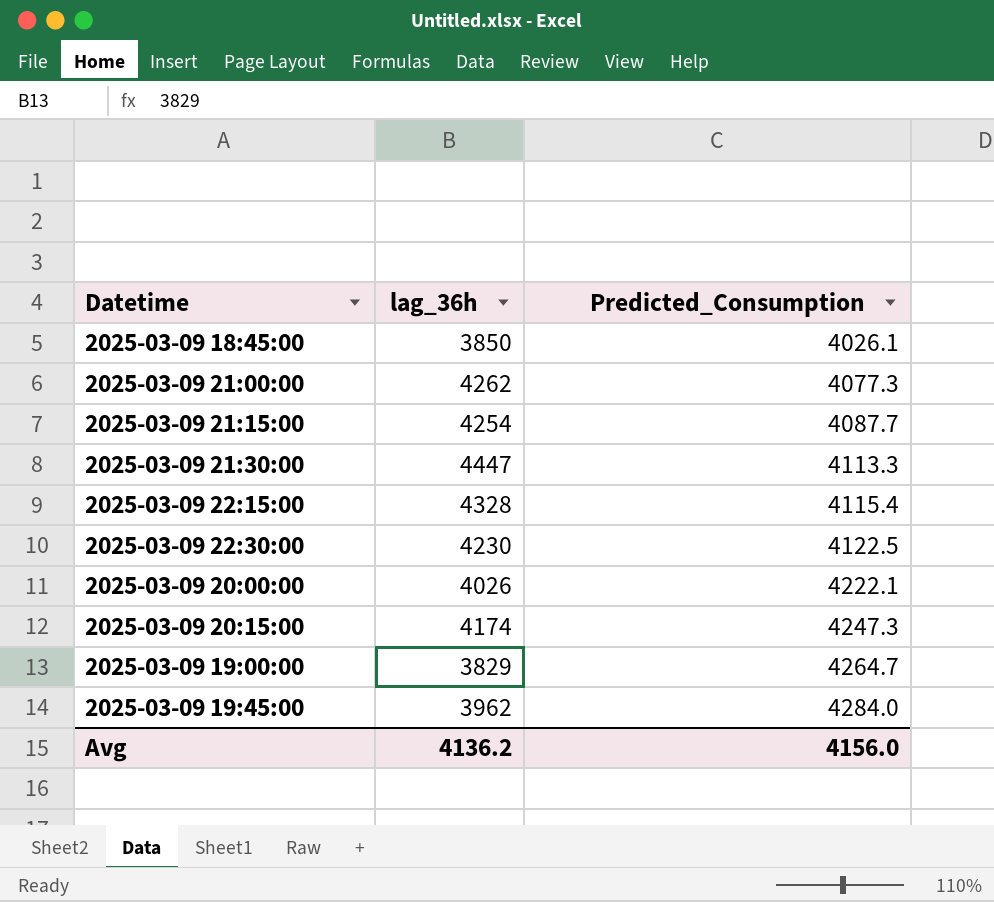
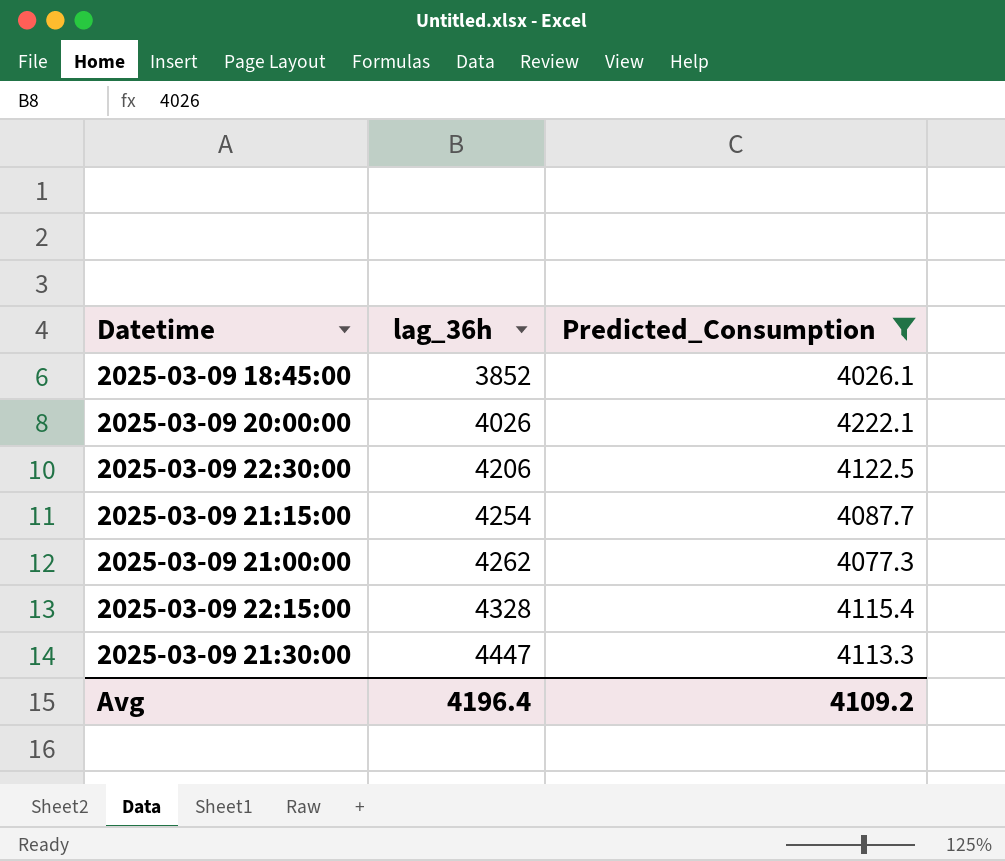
filter: none -> Predicted_Consumption <= 4222.1
row order: Predicted_Consumption ascending -> lag_36h ascending
2025-03-09 18:45:00 | lag_36h: 3850 -> 3852
2025-03-09 22:30:00 | lag_36h: 4230 -> 4206
Avg | lag_36h: 4136.2 -> 4196.4
Avg | Predicted_Consumption: 4156.0 -> 4109.2

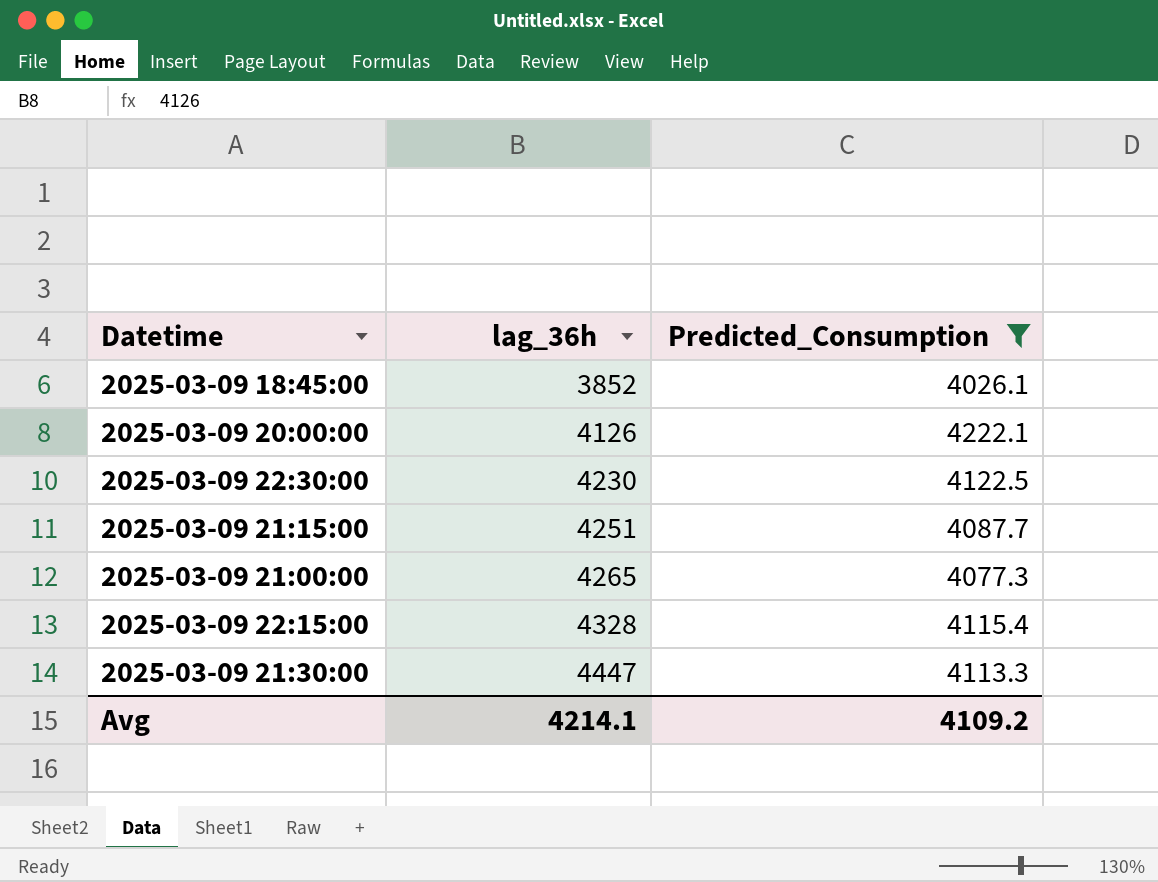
2025-03-09 20:00:00 | lag_36h: 4026 -> 4126
2025-03-09 22:30:00 | lag_36h: 4206 -> 4230
2025-03-09 21:15:00 | lag_36h: 4254 -> 4251
2025-03-09 21:00:00 | lag_36h: 4262 -> 4265
Avg | lag_36h: 4196.4 -> 4214.1

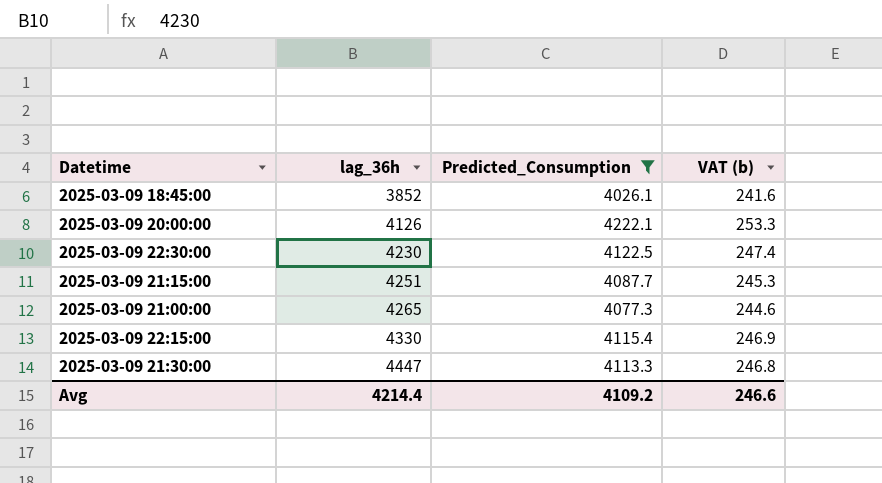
column VAT (b) | formula: none -> [Predicted_Consumption] * 0.06
2025-03-09 22:15:00 | lag_36h: 4328 -> 4330
Avg | lag_36h: 4214.1 -> 4214.4

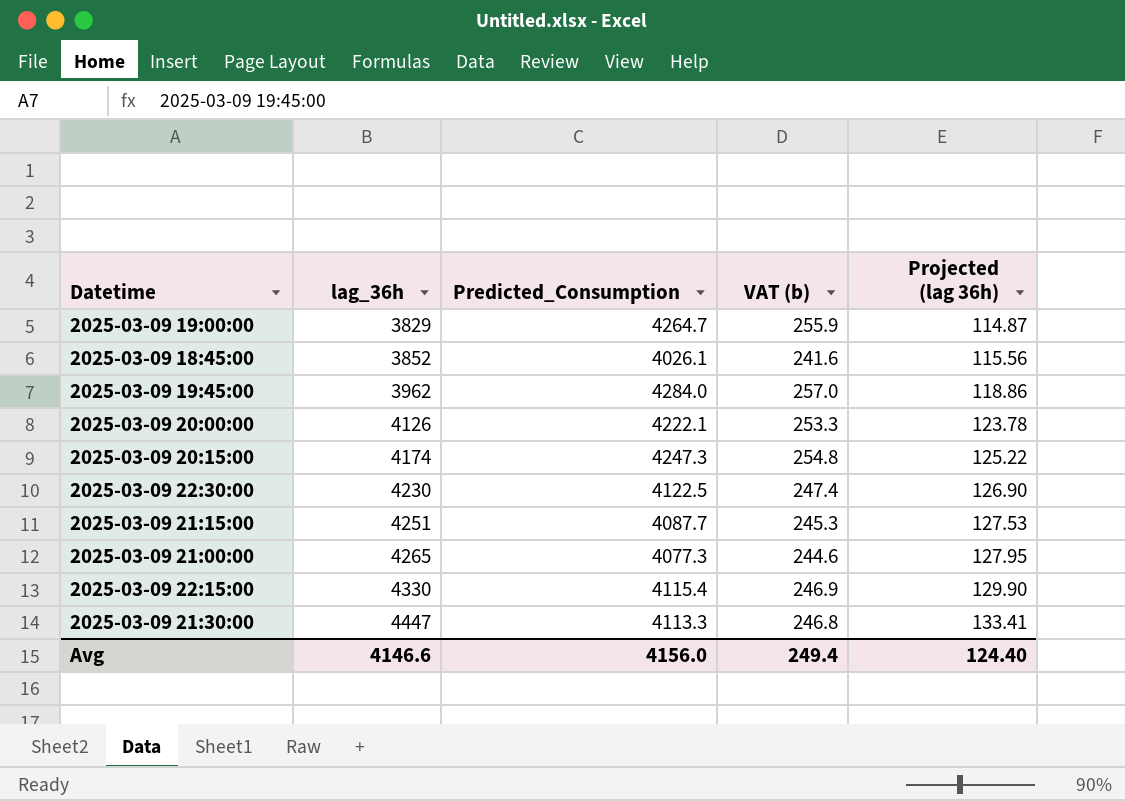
filter: Predicted_Consumption <= 4222.1 -> none
column Projected (lag 36h) | formula: none -> [lag_36h] * 0.03
Avg | lag_36h: 4214.4 -> 4146.6
Avg | Predicted_Consumption: 4109.2 -> 4156.0
Avg | VAT (b): 246.6 -> 249.4

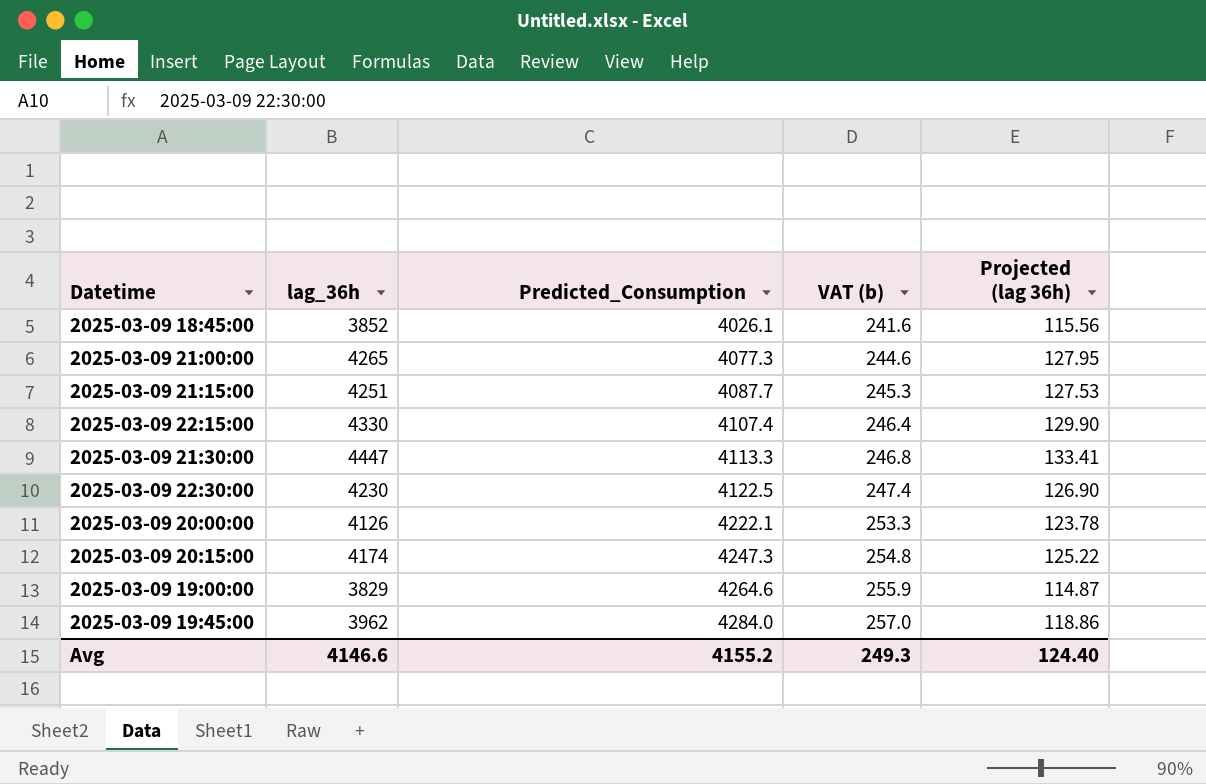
row order: lag_36h ascending -> Predicted_Consumption ascending
2025-03-09 22:15:00 | Predicted_Consumption: 4115.4 -> 4107.4
2025-03-09 22:15:00 | VAT (b): 246.9 -> 246.4
2025-03-09 19:00:00 | Predicted_Consumption: 4264.7 -> 4264.6
Avg | Predicted_Consumption: 4156.0 -> 4155.2
Avg | VAT (b): 249.4 -> 249.3

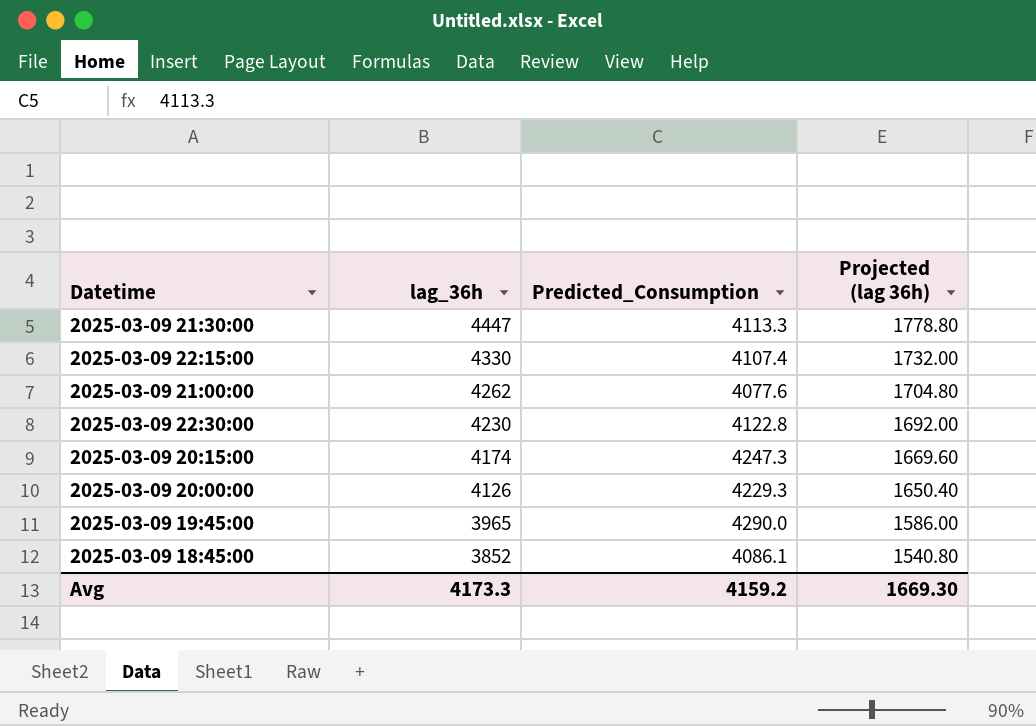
row order: Predicted_Consumption ascending -> lag_36h descending
column VAT (b) | formula: [Predicted_Consumption] * 0.06 -> none
column Projected (lag 36h) | formula: [lag_36h] * 0.03 -> [lag_36h] * 0.4
row 2025-03-09 21:15:00: 4251 | 4087.7 | 245.3 | 127.53 -> none
row 2025-03-09 19:00:00: 3829 | 4264.6 | 255.9 | 114.87 -> none
2025-03-09 21:00:00 | lag_36h: 4265 -> 4262
2025-03-09 21:00:00 | Predicted_Consumption: 4077.3 -> 4077.6
2025-03-09 22:30:00 | Predicted_Consumption: 4122.5 -> 4122.8
2025-03-09 20:00:00 | Predicted_Consumption: 4222.1 -> 4229.3
2025-03-09 19:45:00 | lag_36h: 3962 -> 3965
2025-03-09 19:45:00 | Predicted_Consumption: 4284.0 -> 4290.0
2025-03-09 18:45:00 | Predicted_Consumption: 4026.1 -> 4086.1
Avg | lag_36h: 4146.6 -> 4173.3
Avg | Predicted_Consumption: 4155.2 -> 4159.2
Avg | Projected (lag 36h): 124.40 -> 1669.30

